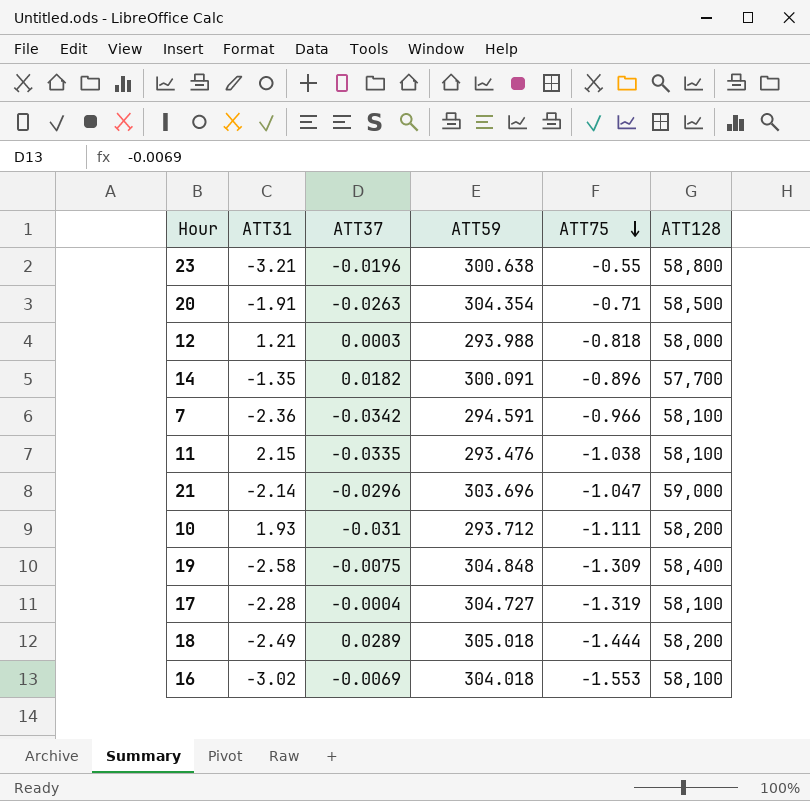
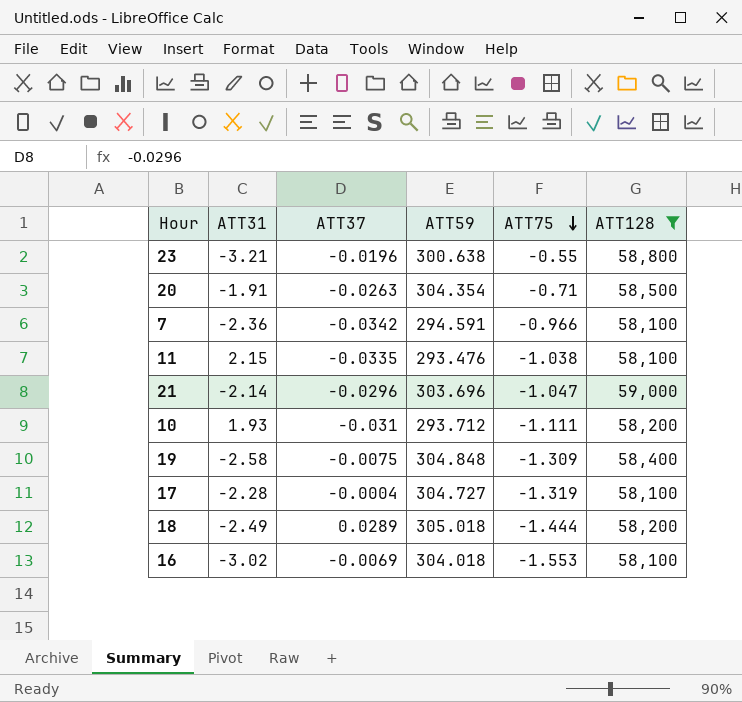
filter: none -> ATT128 >= 58,100

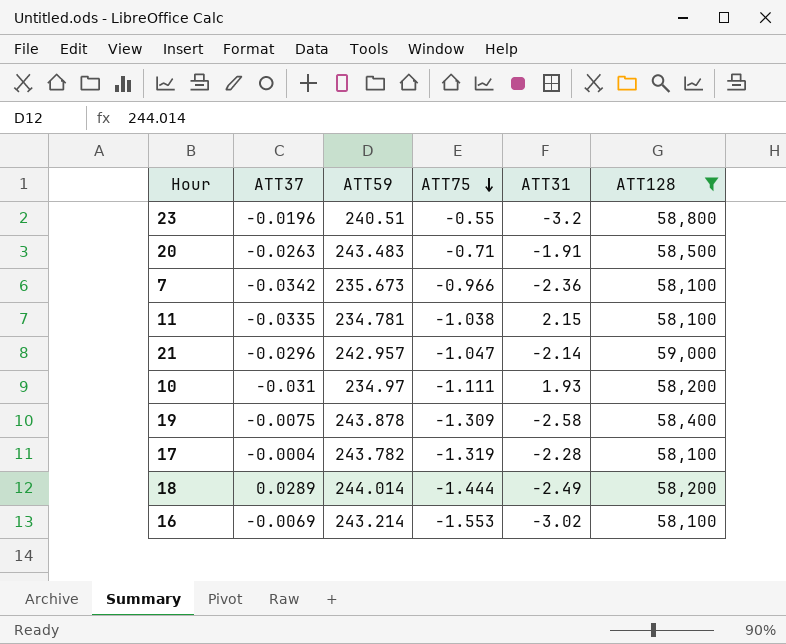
column ATT31 | position: 2 -> 5
23 | ATT59: 300.638 -> 240.51
23 | ATT31: -3.21 -> -3.2
20 | ATT59: 304.354 -> 243.483
7 | ATT59: 294.591 -> 235.673
11 | ATT59: 293.476 -> 234.781
21 | ATT59: 303.696 -> 242.957
10 | ATT59: 293.712 -> 234.97
19 | ATT59: 304.848 -> 243.878
17 | ATT59: 304.727 -> 243.782
18 | ATT59: 305.018 -> 244.014
16 | ATT59: 304.018 -> 243.214

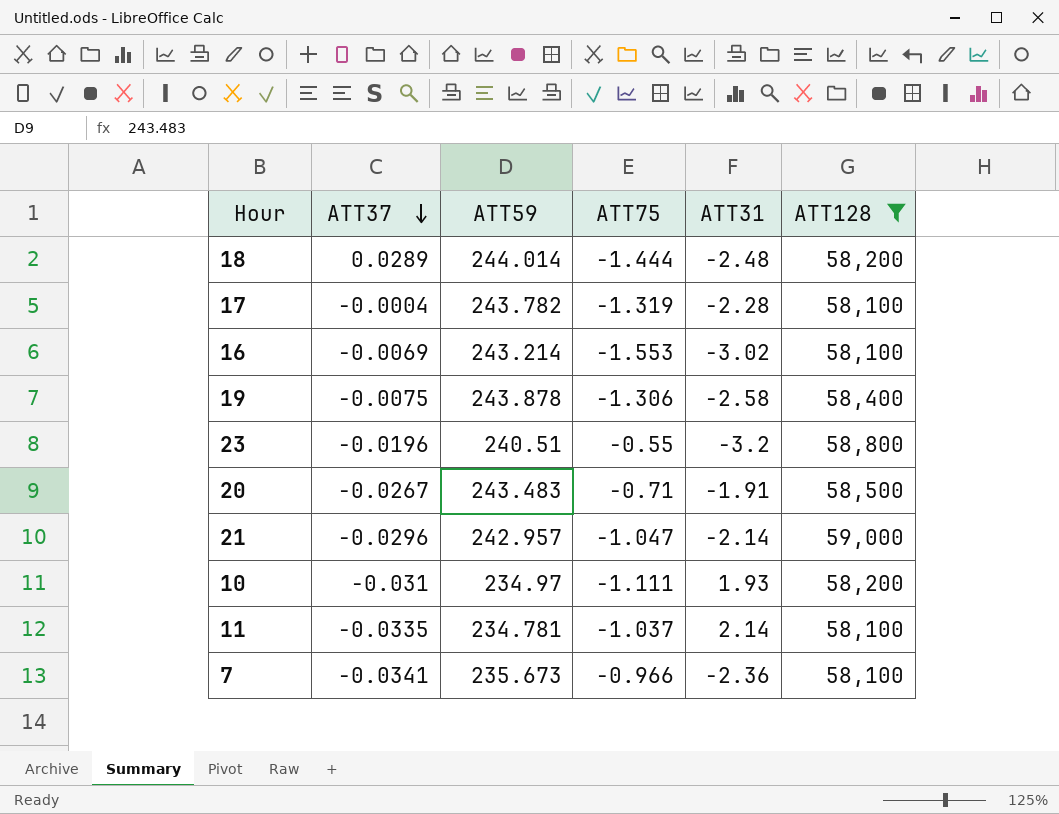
row order: ATT75 descending -> ATT37 descending
18 | ATT31: -2.49 -> -2.48
19 | ATT75: -1.309 -> -1.306
20 | ATT37: -0.0263 -> -0.0267
11 | ATT75: -1.038 -> -1.037
11 | ATT31: 2.15 -> 2.14
7 | ATT37: -0.0342 -> -0.0341

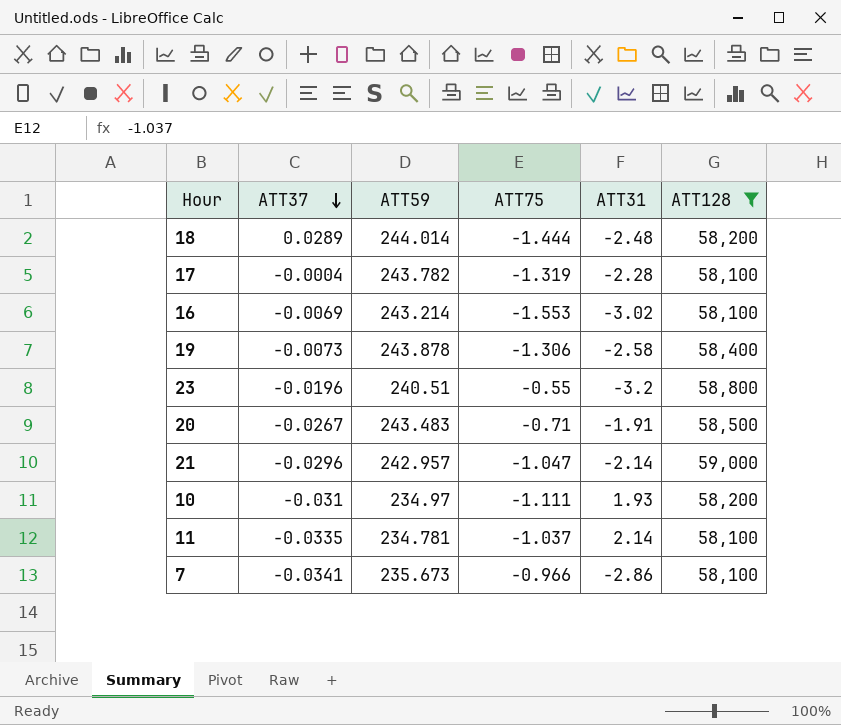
19 | ATT37: -0.0075 -> -0.0073
7 | ATT31: -2.36 -> -2.86

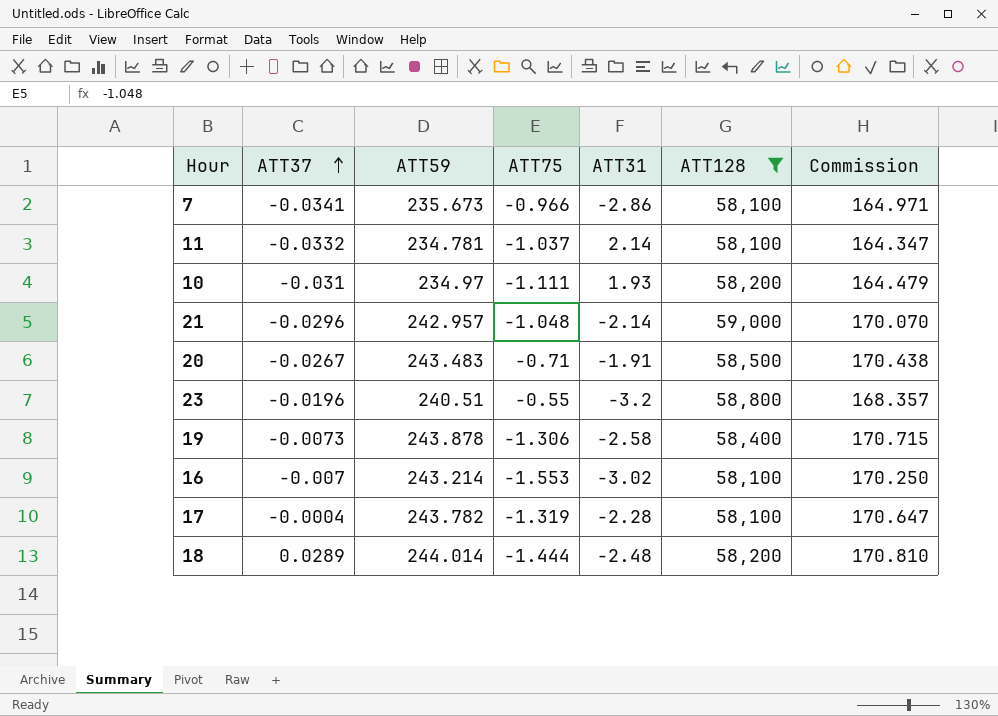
row order: ATT37 descending -> ATT37 ascending
column Commission | formula: none -> [ATT59] * 0.7
11 | ATT37: -0.0335 -> -0.0332
21 | ATT75: -1.047 -> -1.048
16 | ATT37: -0.0069 -> -0.007

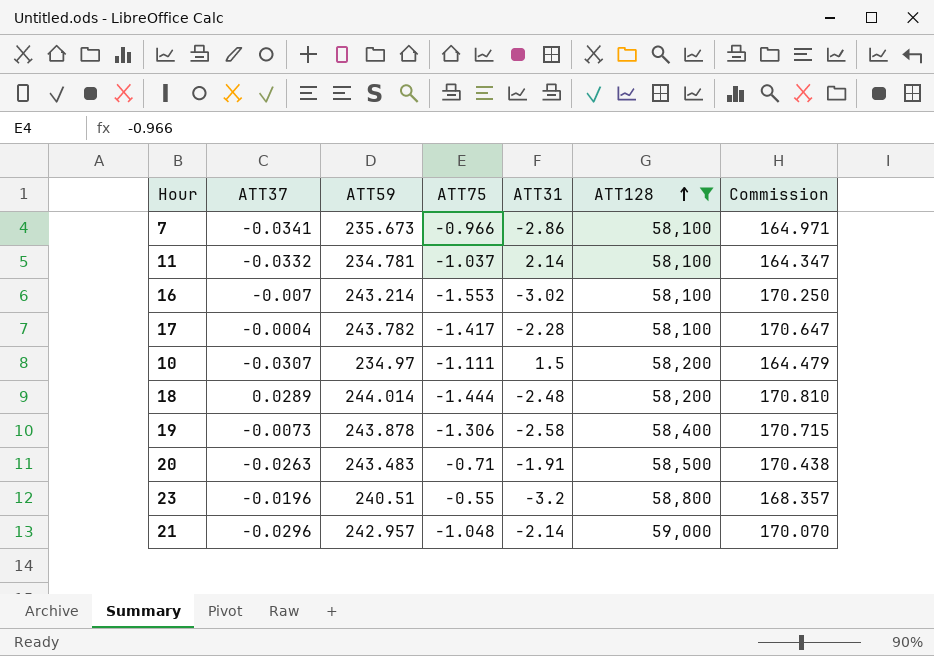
row order: ATT37 ascending -> ATT128 ascending
17 | ATT75: -1.319 -> -1.417
10 | ATT37: -0.031 -> -0.0307
10 | ATT31: 1.93 -> 1.5
20 | ATT37: -0.0267 -> -0.0263

